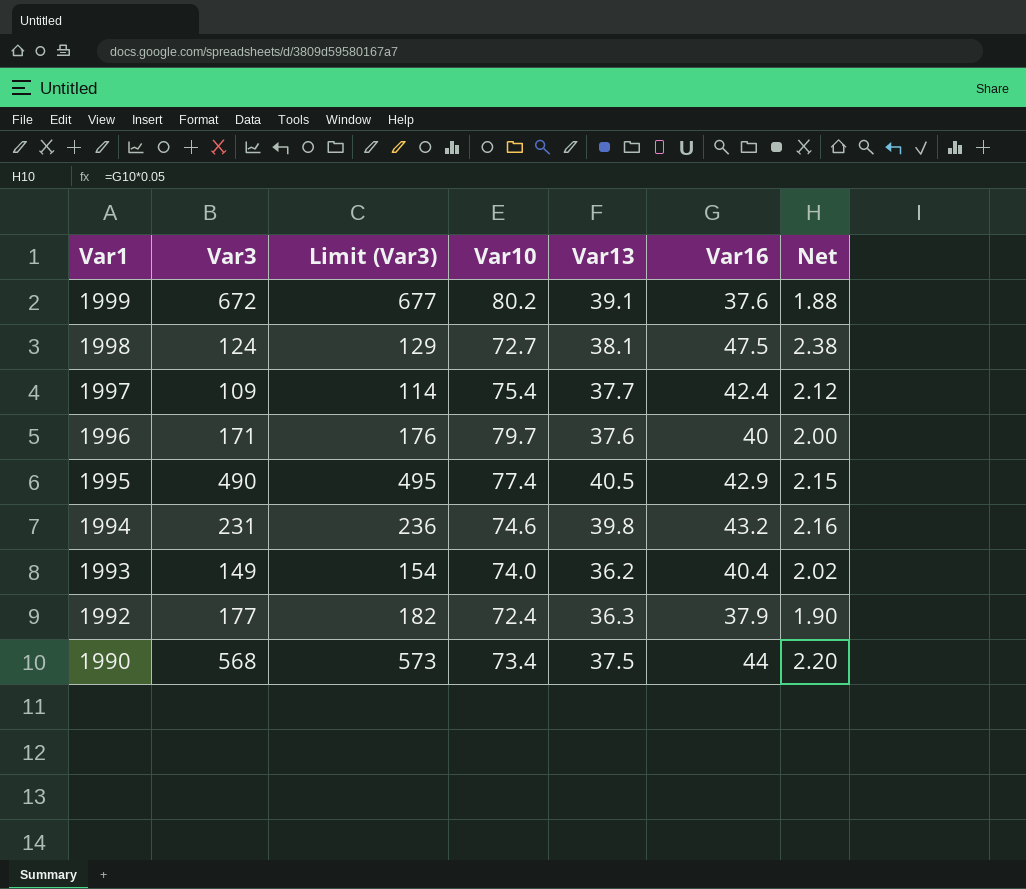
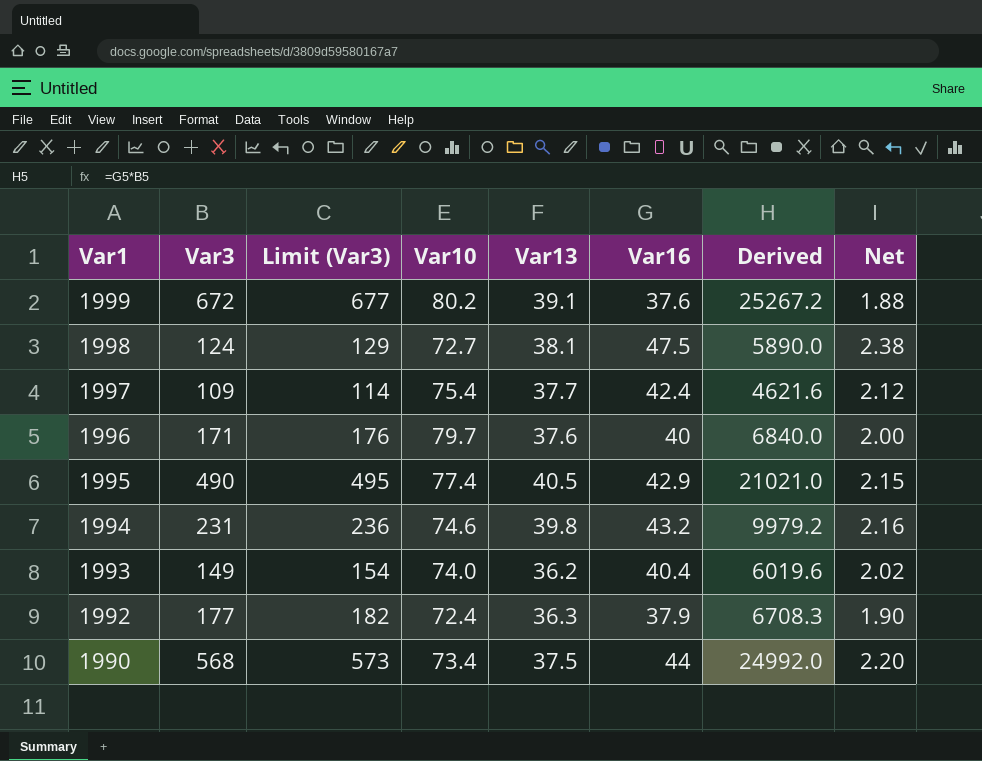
column Derived | formula: none -> [Var3] * [Var16]

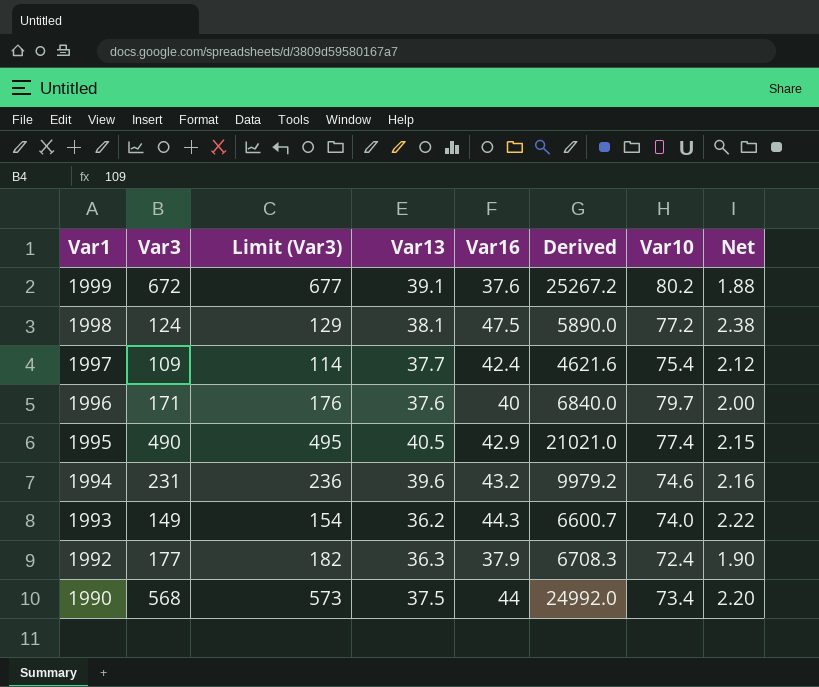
column Var10 | position: 4 -> 7
1998 | Var10: 72.7 -> 77.2
1994 | Var13: 39.8 -> 39.6
1993 | Var16: 40.4 -> 44.3
1993 | Derived: 6019.6 -> 6600.7
1993 | Net: 2.02 -> 2.22

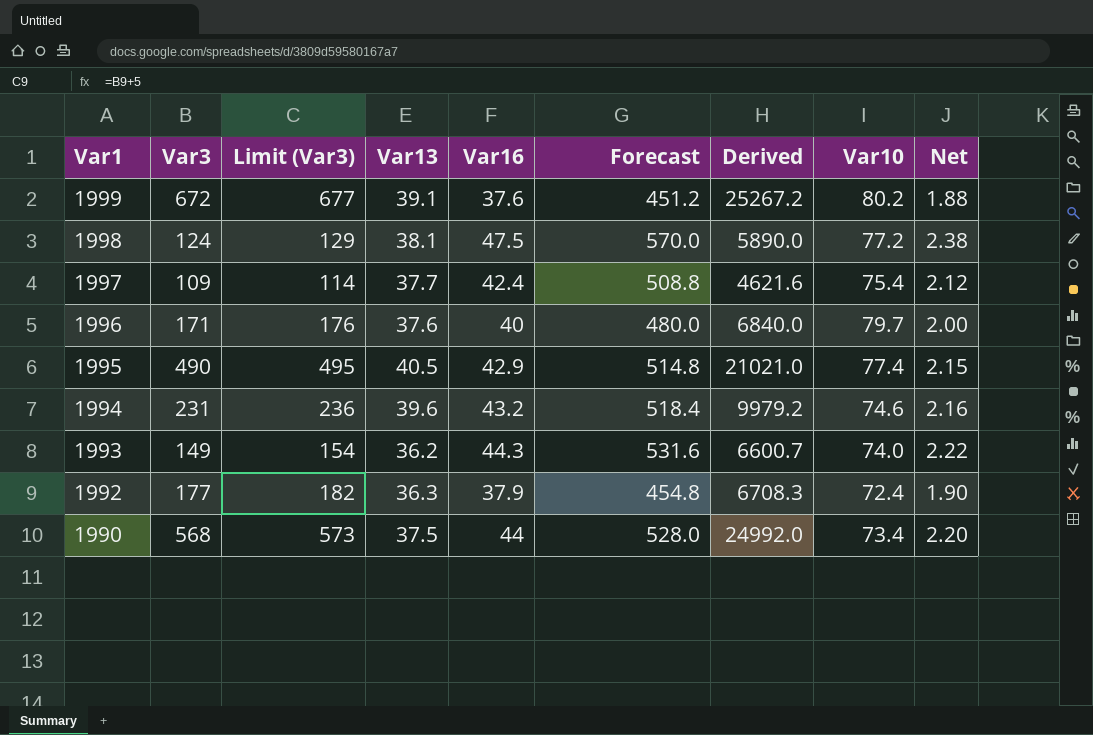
column Forecast | formula: none -> [Var16] * 12

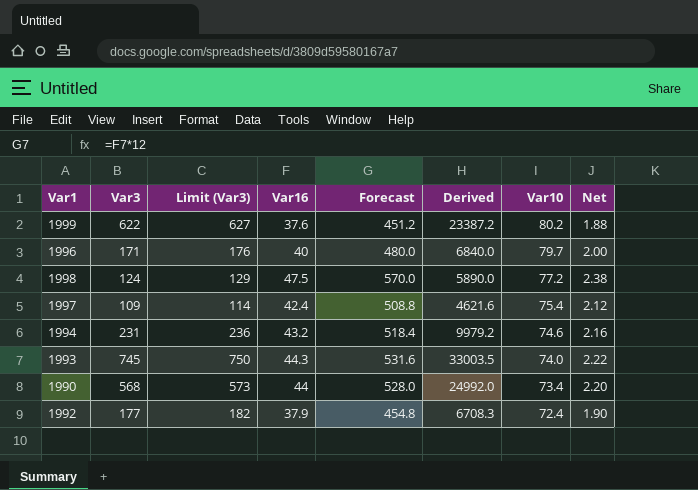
row order: Var1 descending -> Var10 descending
column Var13 | position: 4 -> none
row 1995: 490 | 495 | 40.5 | 42.9 | 514.8 | 21021.0 | 77.4 | 2.15 -> none
1999 | Var3: 672 -> 622
1999 | Limit (Var3): 677 -> 627
1999 | Derived: 25267.2 -> 23387.2
1993 | Var3: 149 -> 745
1993 | Limit (Var3): 154 -> 750
1993 | Derived: 6600.7 -> 33003.5

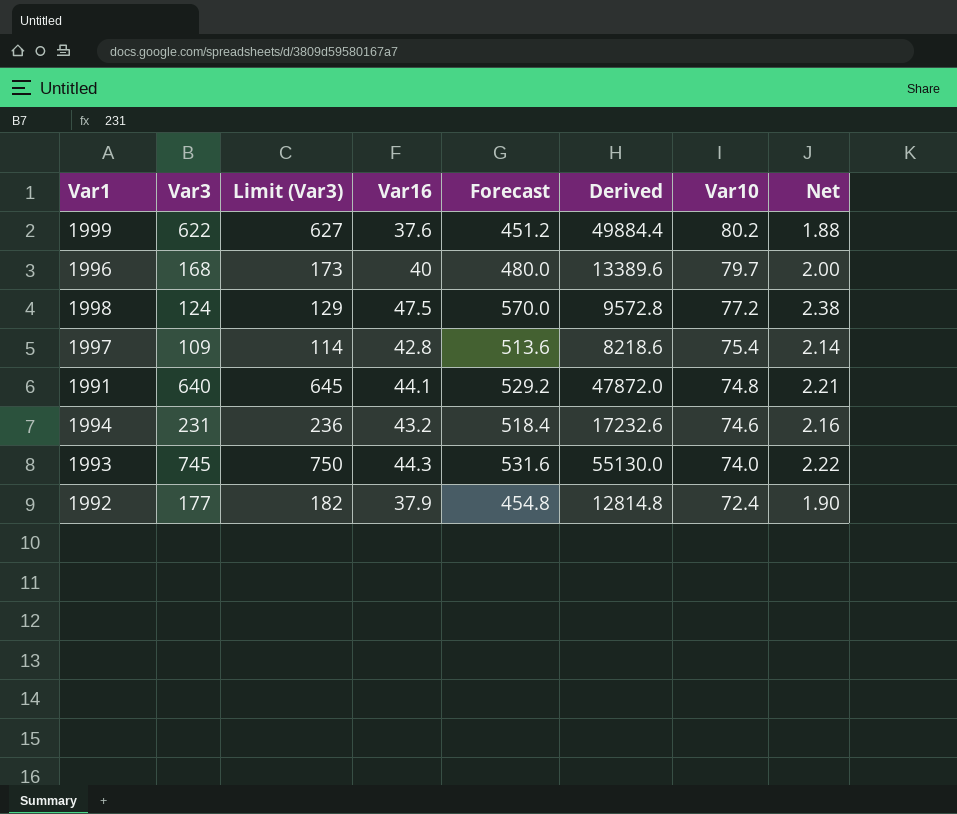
column Derived | formula: [Var3] * [Var16] -> [Var3] * [Var10]
row 1990: 568 | 573 | 44 | 528.0 | 24992.0 | 73.4 | 2.20 -> none
1996 | Var3: 171 -> 168
1996 | Limit (Var3): 176 -> 173
1997 | Var16: 42.4 -> 42.8
1997 | Forecast: 508.8 -> 513.6
1997 | Net: 2.12 -> 2.14
row 1991: none -> 640 | 645 | 44.1 | 529.2 | 47872.0 | 74.8 | 2.21

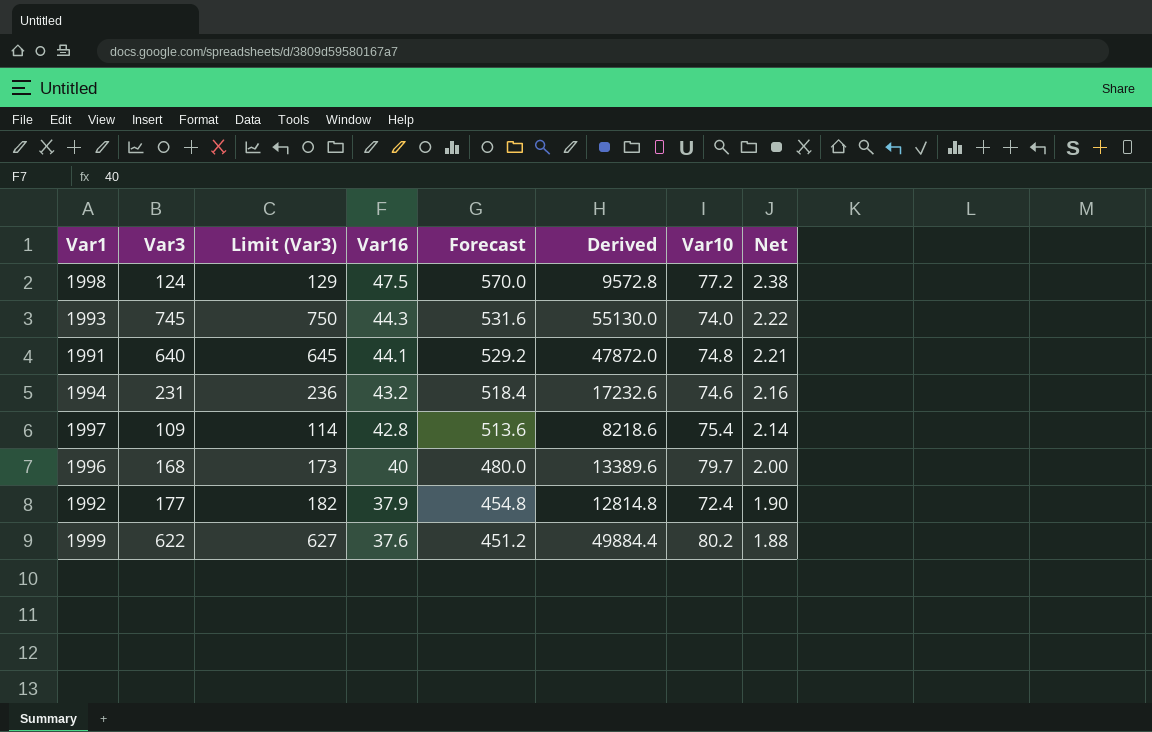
row order: Var10 descending -> Var16 descending

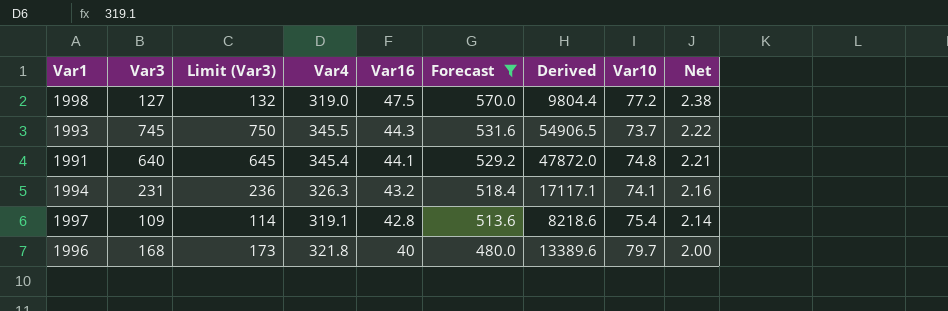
filter: none -> Forecast >= 480.0
column Var4 | position: none -> 4
1998 | Var3: 124 -> 127
1998 | Limit (Var3): 129 -> 132
1998 | Derived: 9572.8 -> 9804.4
1993 | Derived: 55130.0 -> 54906.5
1993 | Var10: 74.0 -> 73.7
1994 | Derived: 17232.6 -> 17117.1
1994 | Var10: 74.6 -> 74.1

